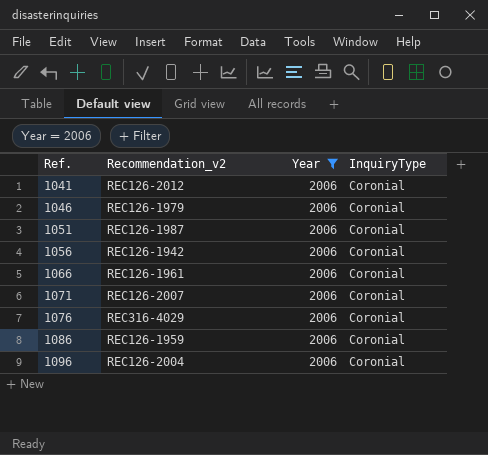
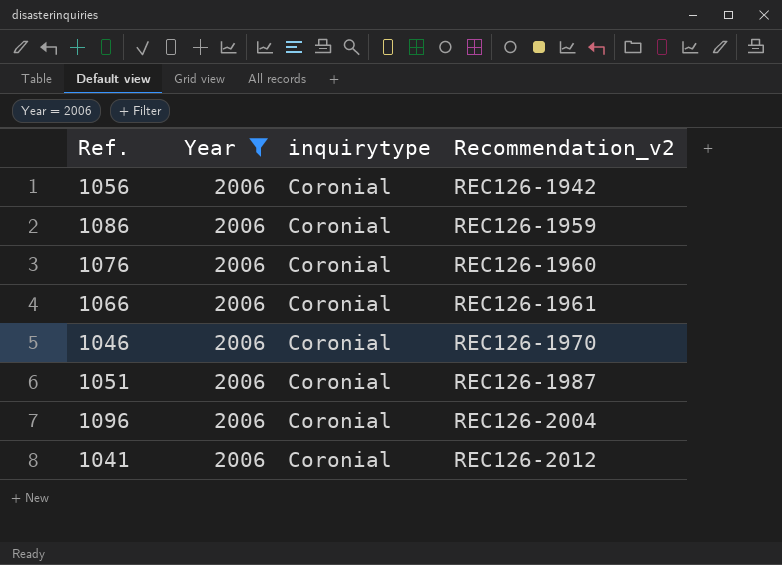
row order: Ref. ascending -> Recommendation_v2 ascending
column name: InquiryType -> inquirytype
column Recommendation_v2 | position: 2 -> 4
row 1071: REC126-2007 | 2006 | Coronial -> none
1076 | Recommendation_v2: REC316-4029 -> REC126-1960
1046 | Recommendation_v2: REC126-1979 -> REC126-1970

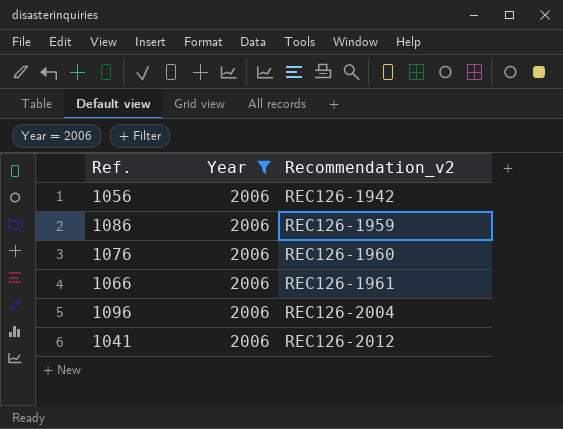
column inquirytype | position: 3 -> none
row 1046: 2006 | Coronial | REC126-1970 -> none
row 1051: 2006 | Coronial | REC126-1987 -> none

